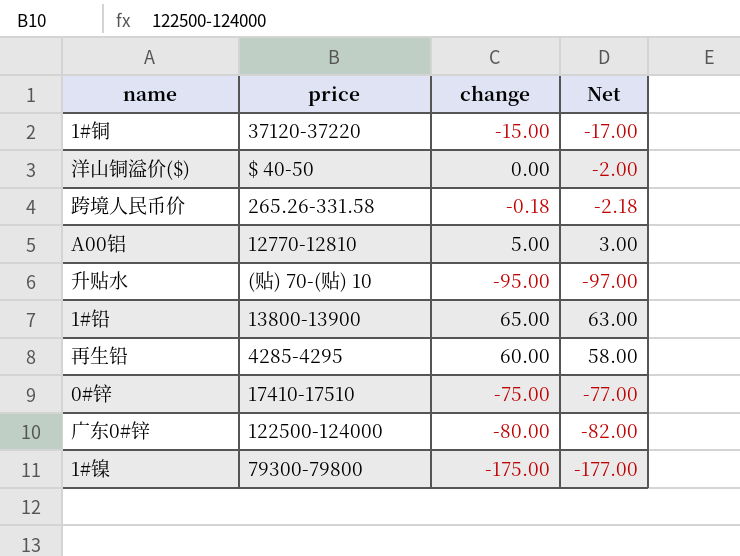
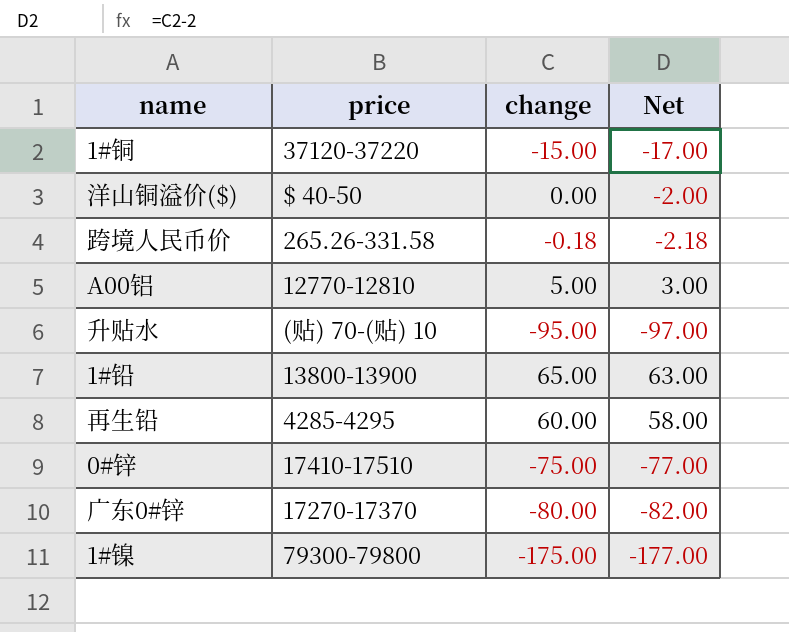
广东0#锌 | price: 122500-124000 -> 17270-17370

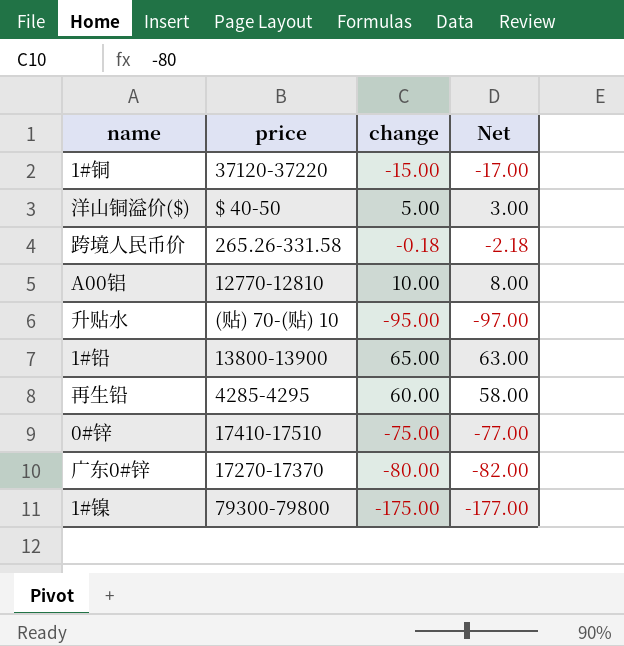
洋山铜溢价($) | change: 0.00 -> 5.00
洋山铜溢价($) | Net: -2.00 -> 3.00
A00铝 | change: 5.00 -> 10.00
A00铝 | Net: 3.00 -> 8.00

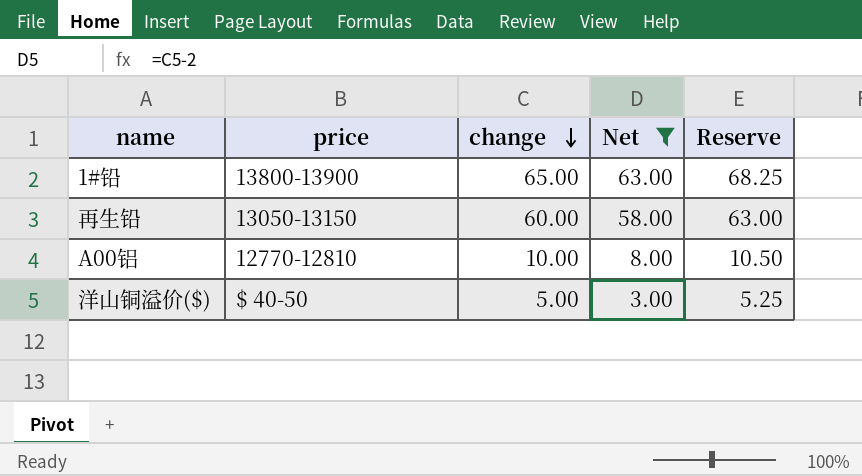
filter: none -> Net >= 3.00
row order: none -> change descending
column Reserve | formula: none -> [change] * 1.05
再生铅 | price: 4285-4295 -> 13050-13150

